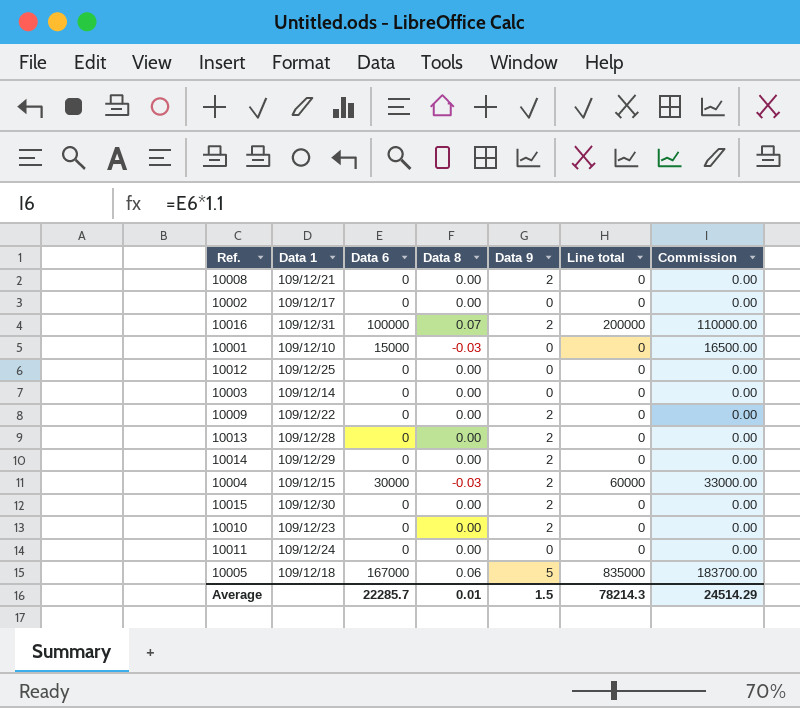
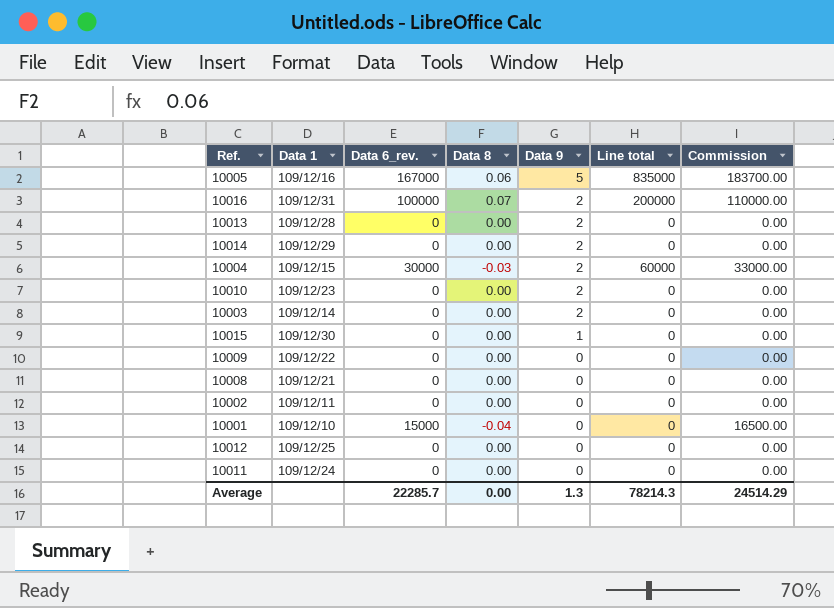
row order: none -> Data 9 descending
column name: Data 6 -> Data 6_rev.
10005 | Data 1: 109/12/18 -> 109/12/16
10003 | Data 9: 0 -> 2
10015 | Data 9: 2 -> 1
10009 | Data 9: 2 -> 0
10008 | Data 9: 2 -> 0
10002 | Data 1: 109/12/17 -> 109/12/11
10001 | Data 8: -0.03 -> -0.04
Average | Data 8: 0.01 -> 0.00
Average | Data 9: 1.5 -> 1.3

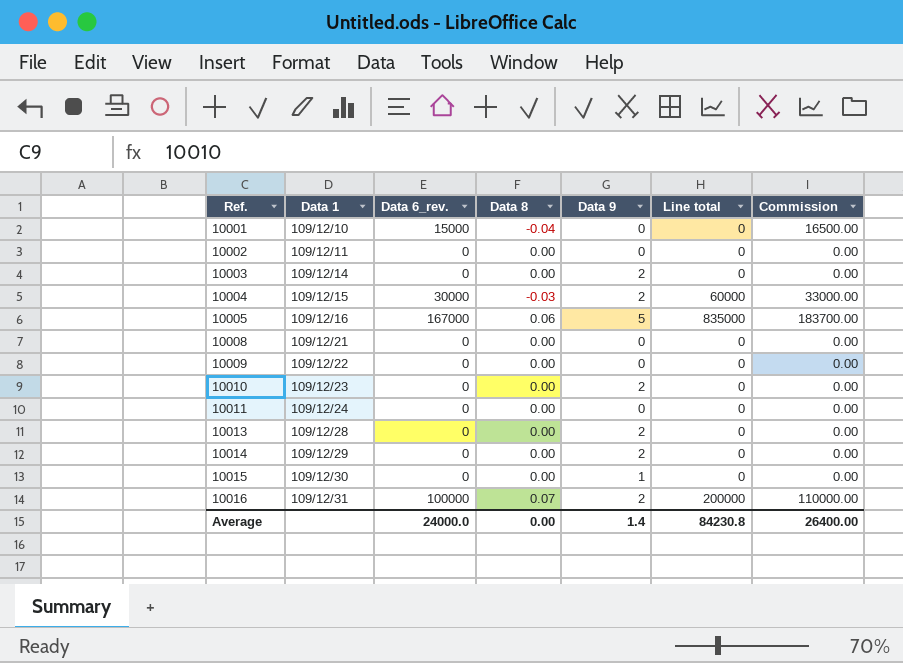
row order: Data 9 descending -> Ref. ascending
row 10012: 109/12/25 | 0 | 0.00 | 0 | 0 | 0.00 -> none
Average | Data 6_rev.: 22285.7 -> 24000.0
Average | Data 9: 1.3 -> 1.4
Average | Line total: 78214.3 -> 84230.8
Average | Commission: 24514.29 -> 26400.00

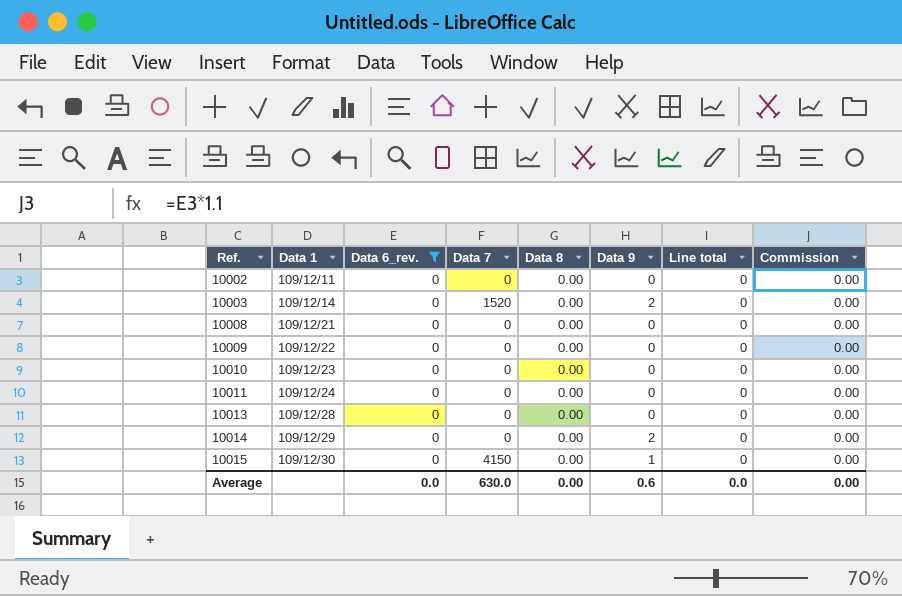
filter: none -> Data 6_rev. = 0
column Data 7 | position: none -> 4
10010 | Data 9: 2 -> 0
10013 | Data 9: 2 -> 0
Average | Data 6_rev.: 24000.0 -> 0.0
Average | Data 9: 1.4 -> 0.6
Average | Line total: 84230.8 -> 0.0
Average | Commission: 26400.00 -> 0.00

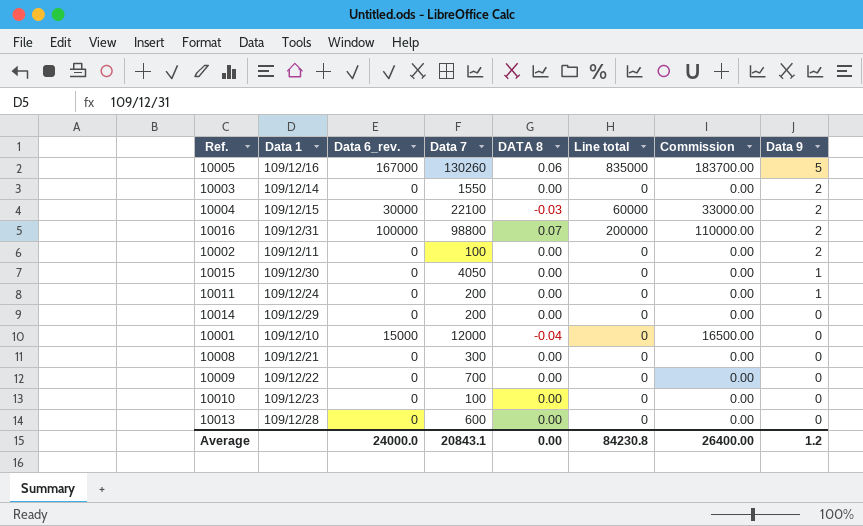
filter: Data 6_rev. = 0 -> none
row order: Ref. ascending -> Data 9 descending
column name: Data 8 -> DATA 8
column Data 9 | position: 6 -> 8
10003 | Data 7: 1520 -> 1550
10002 | Data 7: 0 -> 100
10002 | Data 9: 0 -> 2
10015 | Data 7: 4150 -> 4050
10011 | Data 7: 0 -> 200
10011 | Data 9: 0 -> 1
10014 | Data 7: 0 -> 200
10014 | Data 9: 2 -> 0
10008 | Data 7: 0 -> 300
10009 | Data 7: 0 -> 700
10010 | Data 7: 0 -> 100
10013 | Data 7: 0 -> 600
Average | Data 6_rev.: 0.0 -> 24000.0
Average | Data 7: 630.0 -> 20843.1
Average | Line total: 0.0 -> 84230.8
Average | Commission: 0.00 -> 26400.00
Average | Data 9: 0.6 -> 1.2

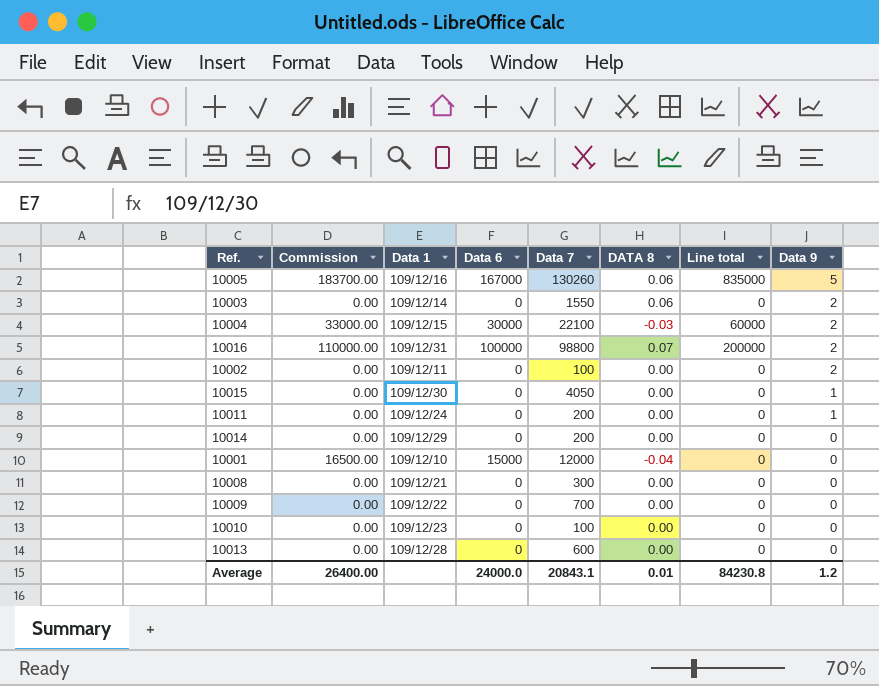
column Commission | position: 7 -> 2
column name: Data 6_rev. -> Data 6
10003 | DATA 8: 0.00 -> 0.06
Average | DATA 8: 0.00 -> 0.01

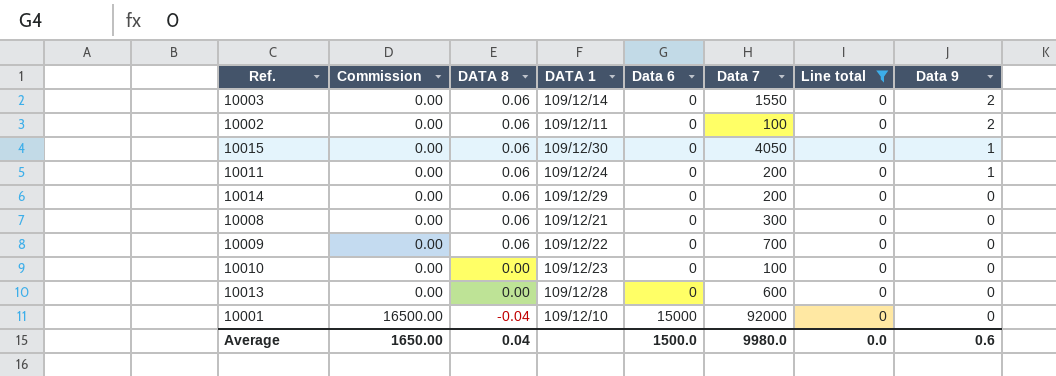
filter: none -> Line total = 0
row order: Data 9 descending -> Commission ascending
column DATA 8 | position: 6 -> 3
column name: Data 1 -> DATA 1
10002 | DATA 8: 0.00 -> 0.06
10015 | DATA 8: 0.00 -> 0.06
10011 | DATA 8: 0.00 -> 0.06
10014 | DATA 8: 0.00 -> 0.06
10008 | DATA 8: 0.00 -> 0.06
10009 | DATA 8: 0.00 -> 0.06
10001 | Data 7: 12000 -> 92000
Average | Commission: 26400.00 -> 1650.00
Average | DATA 8: 0.01 -> 0.04
Average | Data 6: 24000.0 -> 1500.0
Average | Data 7: 20843.1 -> 9980.0
Average | Line total: 84230.8 -> 0.0
Average | Data 9: 1.2 -> 0.6

